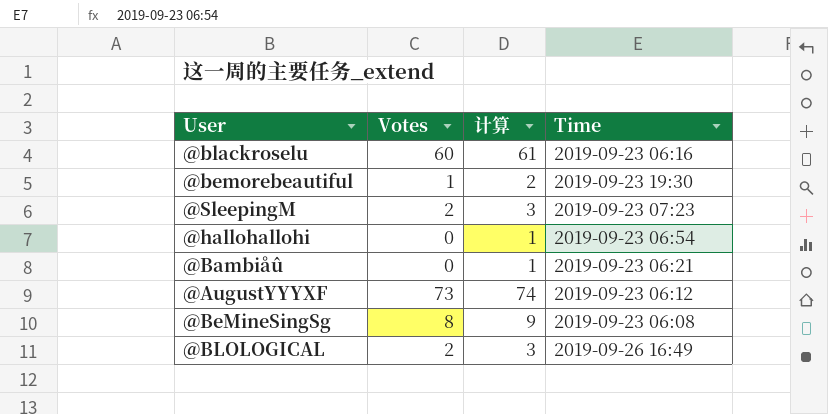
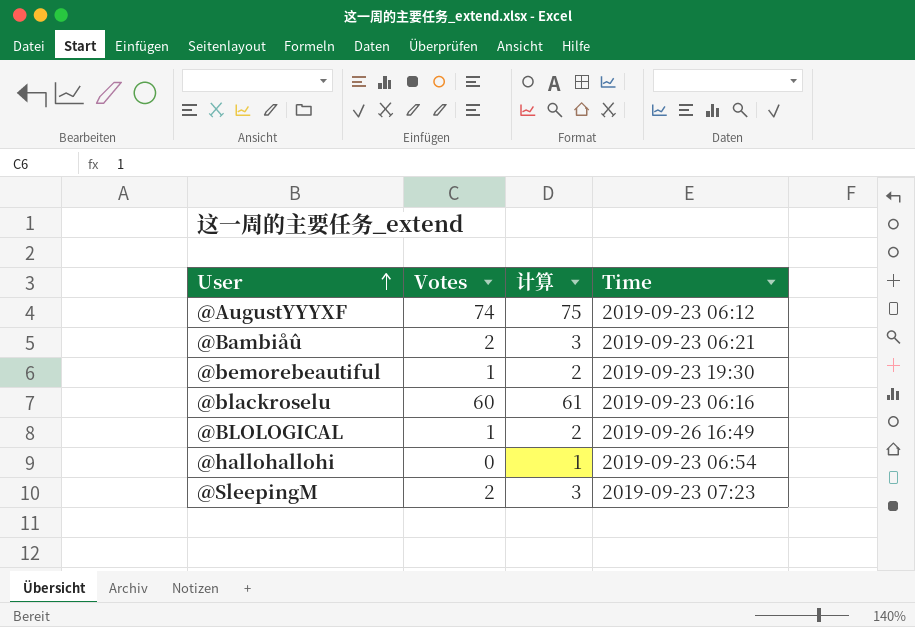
row order: none -> User ascending
row @BeMineSingSg: 8 | 9 | 2019-09-23 06:08 -> none
@AugustYYYXF | Votes: 73 -> 74
@AugustYYYXF | 计算: 74 -> 75
@Bambiåû | Votes: 0 -> 2
@Bambiåû | 计算: 1 -> 3
@BLOLOGICAL | Votes: 2 -> 1
@BLOLOGICAL | 计算: 3 -> 2

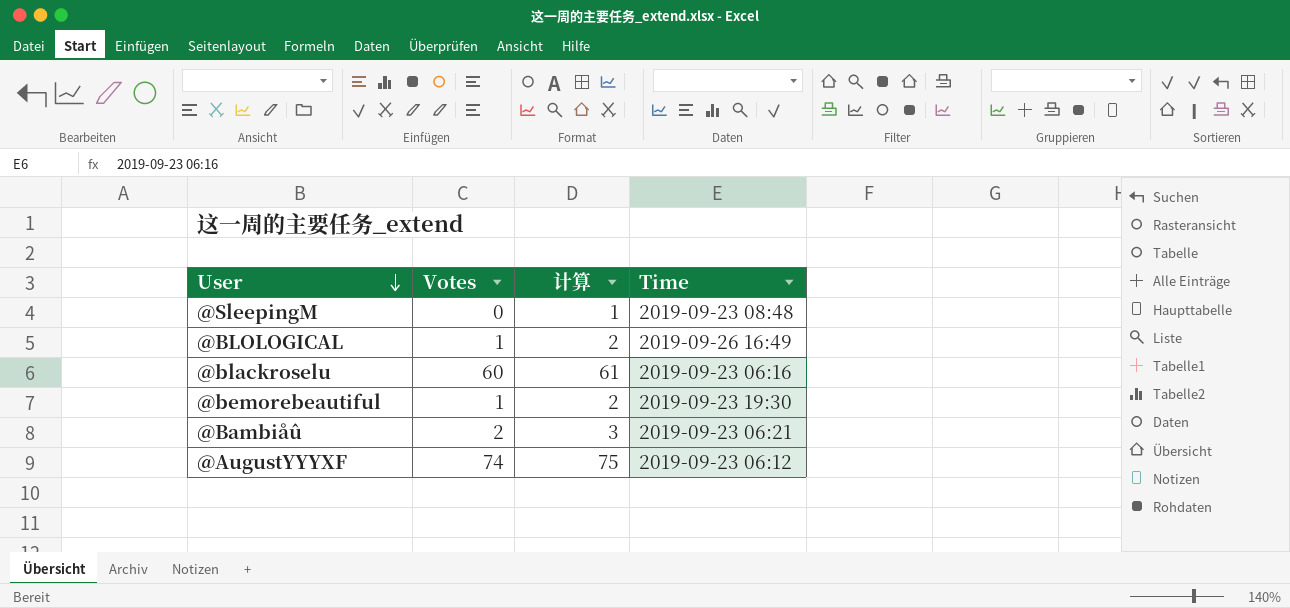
row order: User ascending -> User descending
row @hallohallohi: 0 | 1 | 2019-09-23 06:54 -> none
@SleepingM | Votes: 2 -> 0
@SleepingM | 计算: 3 -> 1
@SleepingM | Time: 2019-09-23 07:23 -> 2019-09-23 08:48

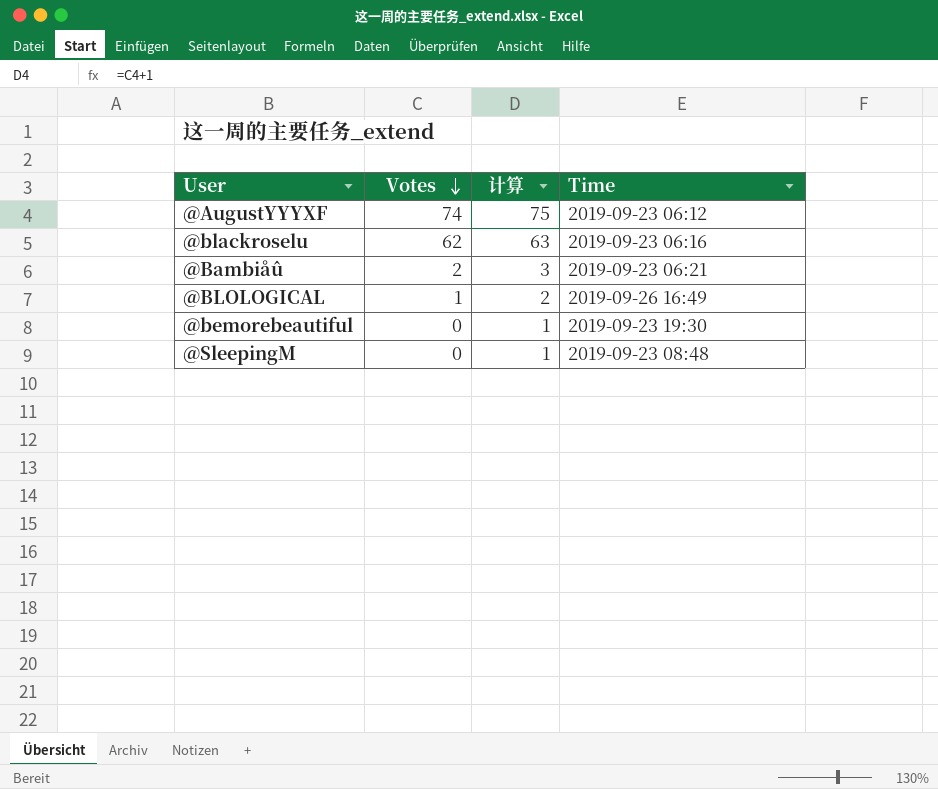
row order: User descending -> Votes descending
@blackroselu | Votes: 60 -> 62
@blackroselu | 计算: 61 -> 63
@bemorebeautiful | Votes: 1 -> 0
@bemorebeautiful | 计算: 2 -> 1

